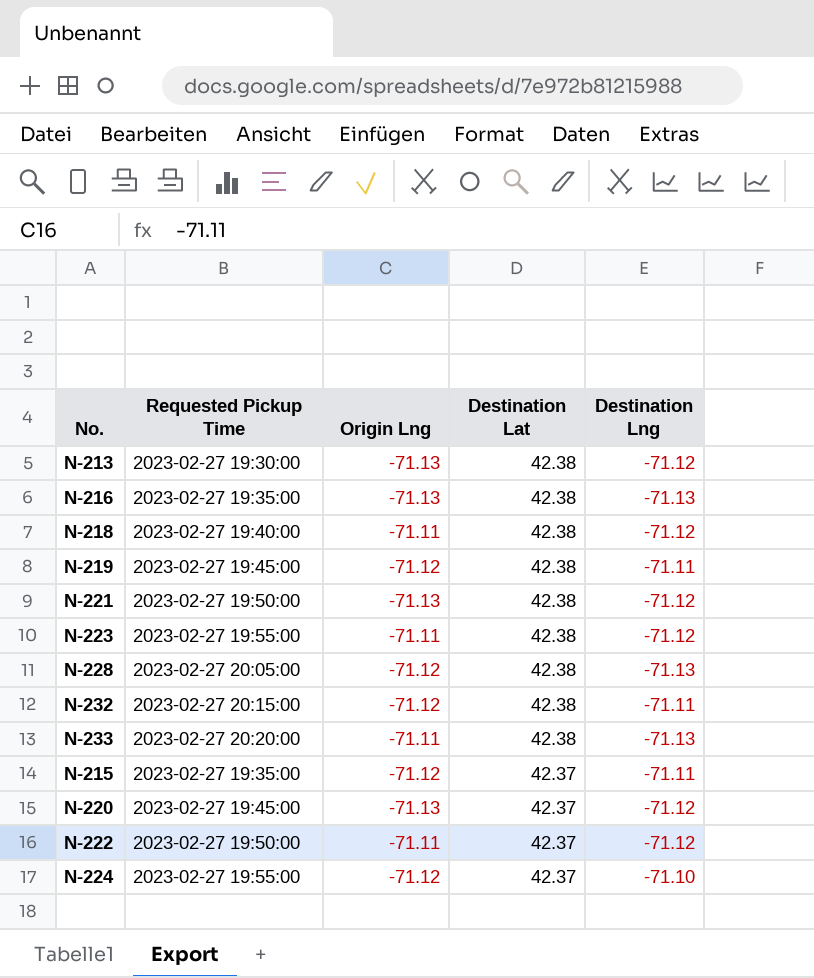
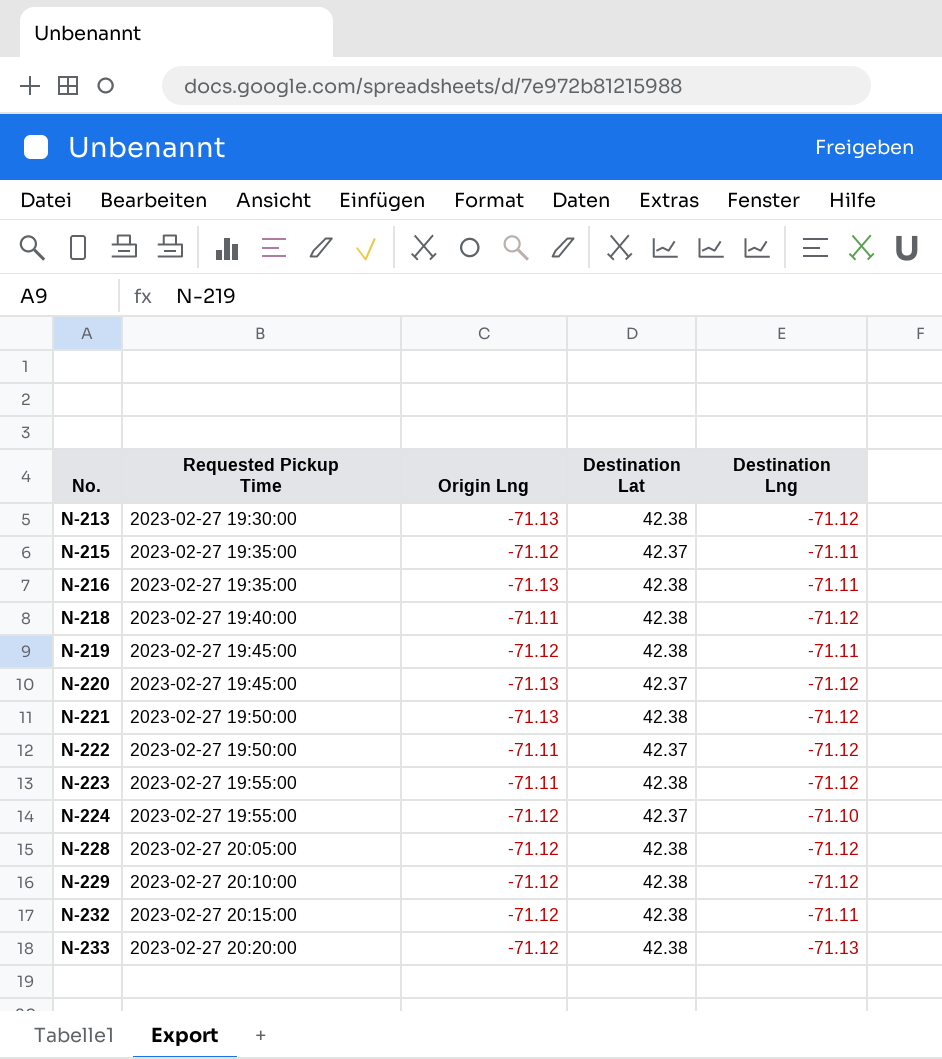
row order: Destination Lat descending -> No. ascending
N-216 | Destination Lng: -71.13 -> -71.11
N-228 | Destination Lng: -71.13 -> -71.12
row N-229: none -> 2023-02-27 20:10:00 | -71.12 | 42.38 | -71.12
N-233 | Origin Lng: -71.11 -> -71.12

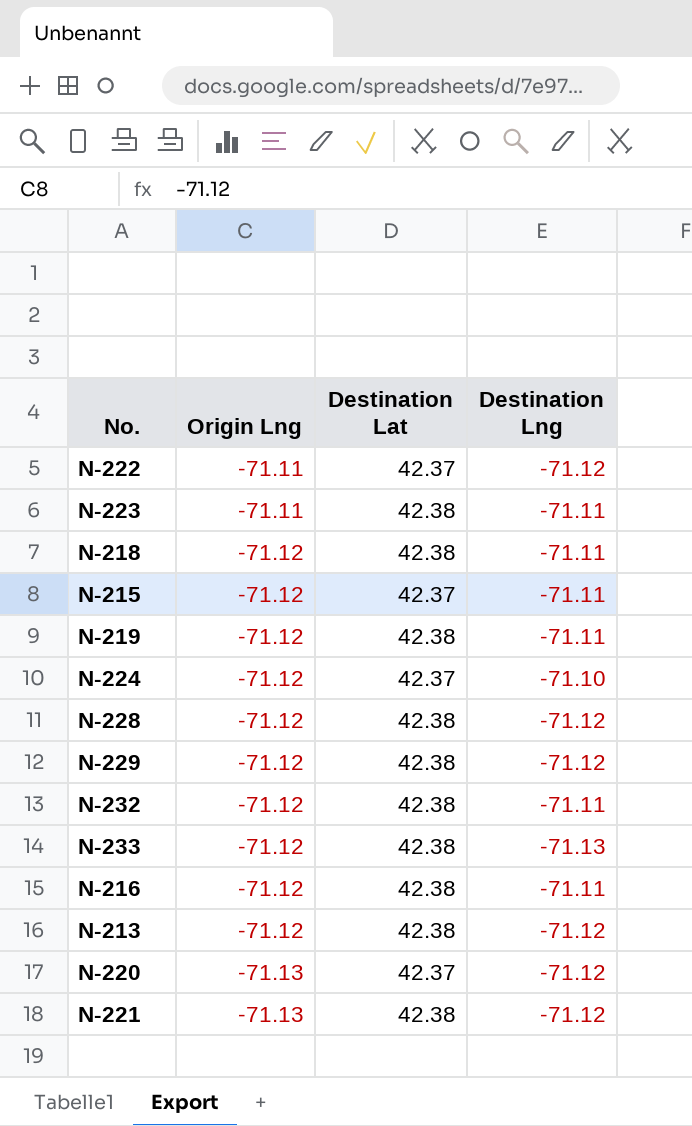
row order: No. ascending -> Origin Lng descending
column Requested Pickup Time | position: 2 -> none
N-223 | Destination Lng: -71.12 -> -71.11
N-218 | Origin Lng: -71.11 -> -71.12
N-218 | Destination Lng: -71.12 -> -71.11
N-216 | Origin Lng: -71.13 -> -71.12
N-213 | Origin Lng: -71.13 -> -71.12

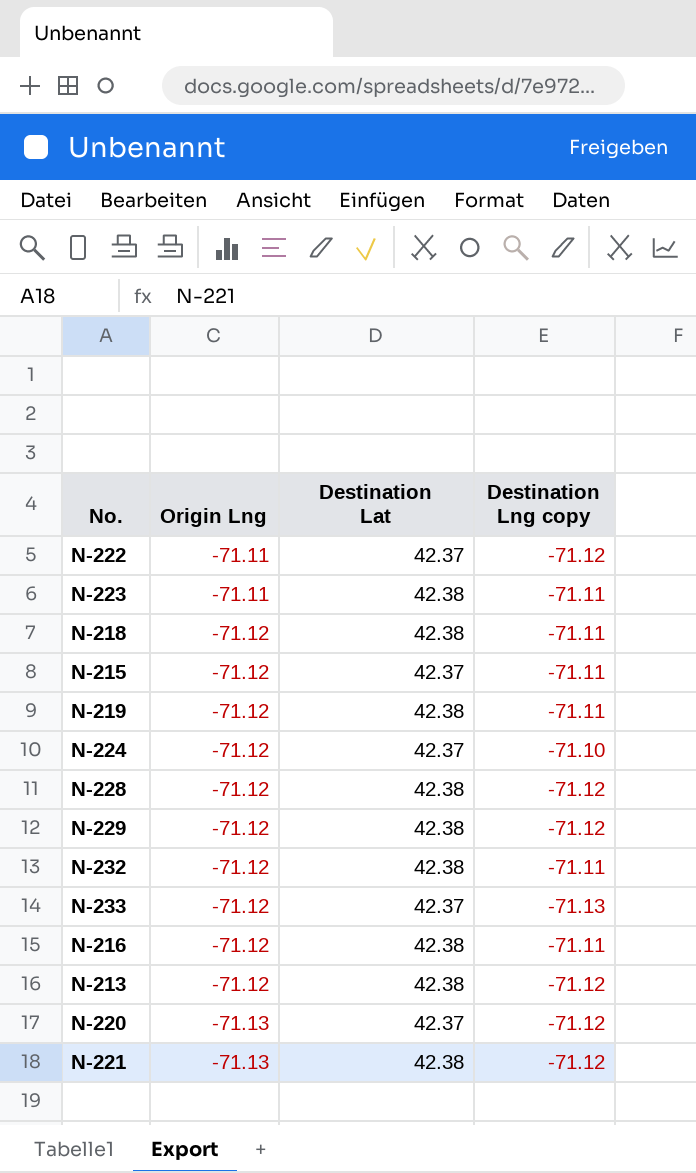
column name: Destination Lng -> Destination Lng copy
N-233 | Destination Lat: 42.38 -> 42.37

